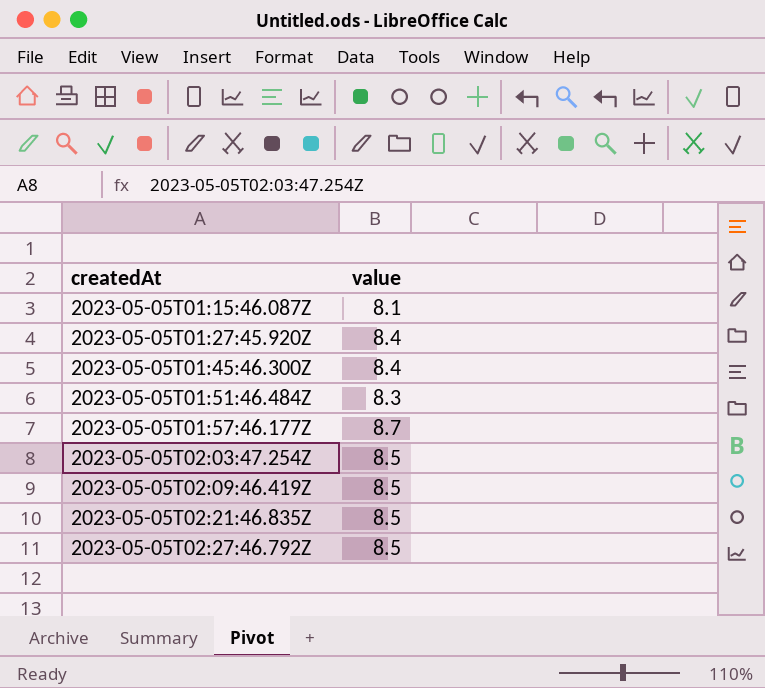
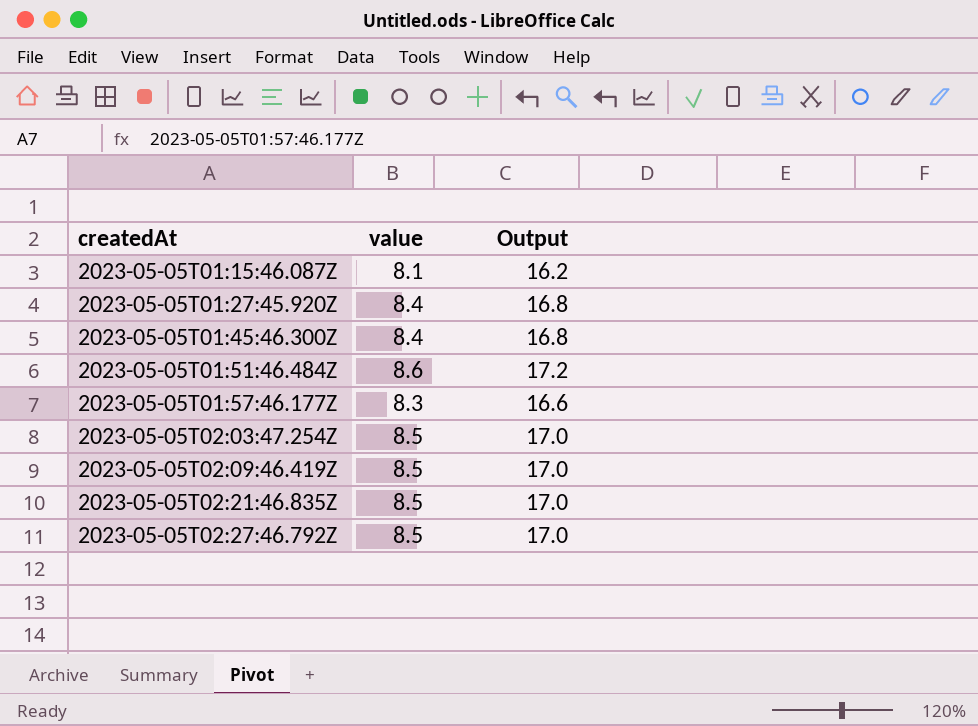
column Output | formula: none -> [value] * 2
2023-05-05T01:51:46.484Z | value: 8.3 -> 8.6
2023-05-05T01:57:46.177Z | value: 8.7 -> 8.3

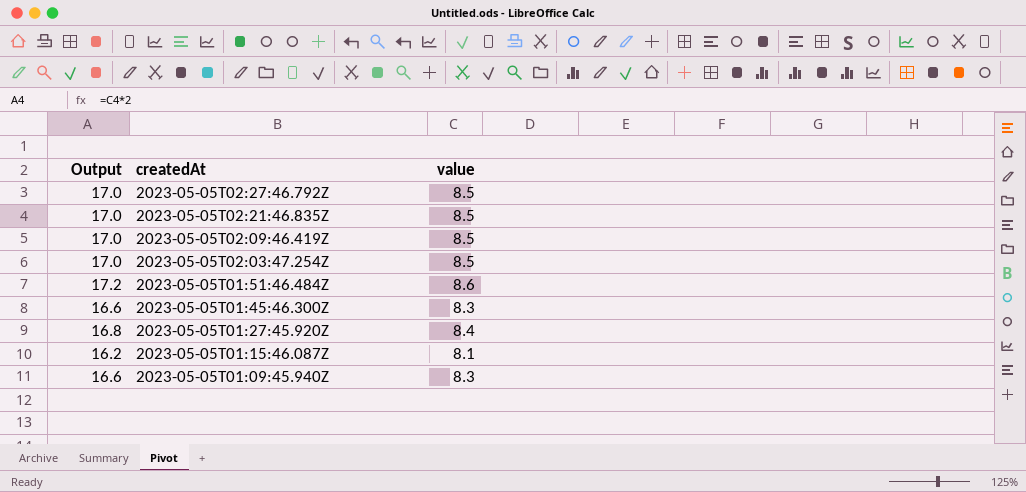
row order: createdAt ascending -> createdAt descending
column Output | position: 3 -> 1
row 2023-05-05T01:57:46.177Z: 8.3 | 16.6 -> none
2023-05-05T01:45:46.300Z | Output: 16.8 -> 16.6
2023-05-05T01:45:46.300Z | value: 8.4 -> 8.3
row 2023-05-05T01:09:45.940Z: none -> 16.6 | 8.3

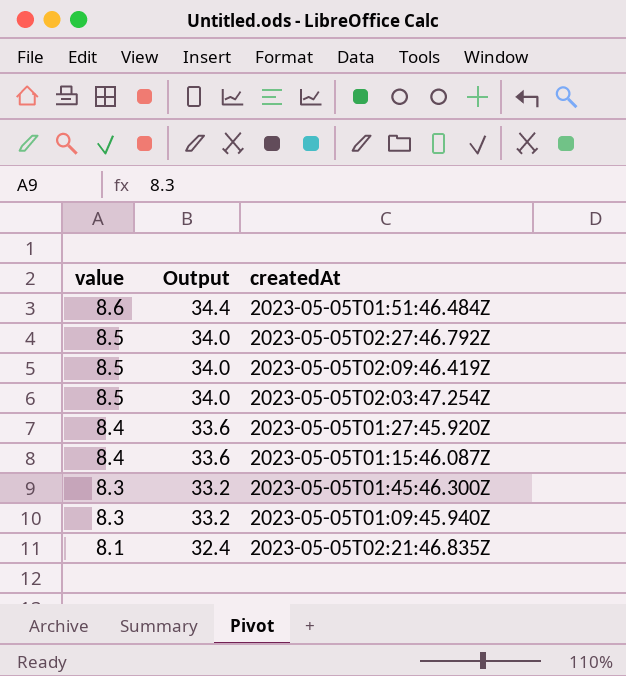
row order: createdAt descending -> value descending
column value | position: 3 -> 1
column Output | formula: [value] * 2 -> [value] * 4
2023-05-05T01:15:46.087Z | value: 8.1 -> 8.4
2023-05-05T02:21:46.835Z | value: 8.5 -> 8.1

